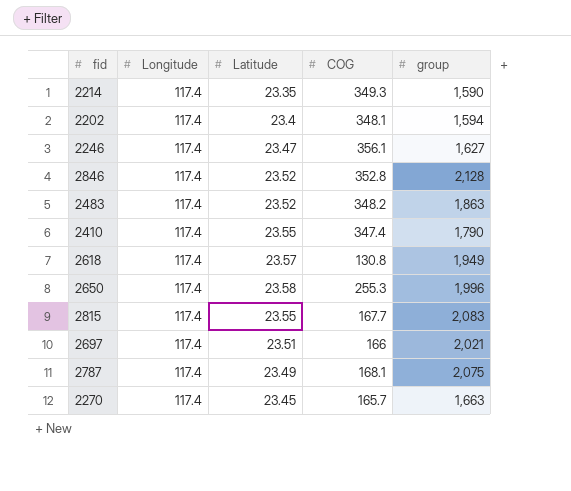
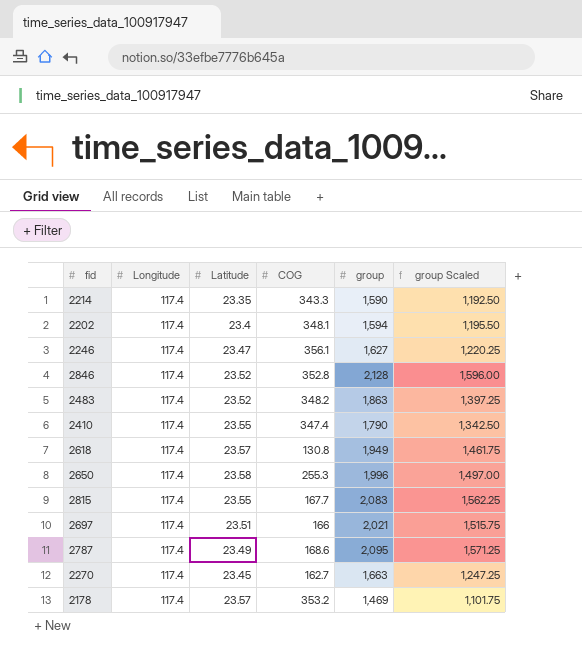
column group Scaled | formula: none -> [group] * 0.75
2214 | COG: 349.3 -> 343.3
2787 | COG: 168.1 -> 168.6
2787 | group: 2,075 -> 2,095
2270 | COG: 165.7 -> 162.7
row 2178: none -> 117.4 | 23.57 | 353.2 | 1,469 | 1,101.75

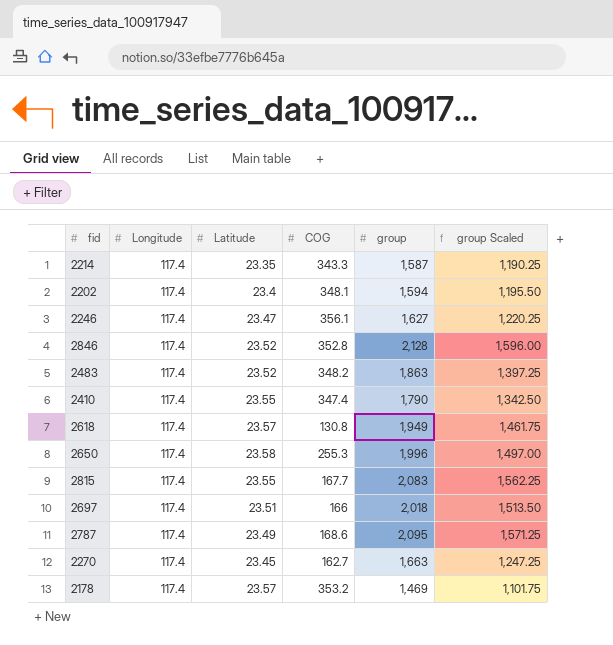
2214 | group: 1,590 -> 1,587
2214 | group Scaled: 1,192.50 -> 1,190.25
2697 | group: 2,021 -> 2,018
2697 | group Scaled: 1,515.75 -> 1,513.50

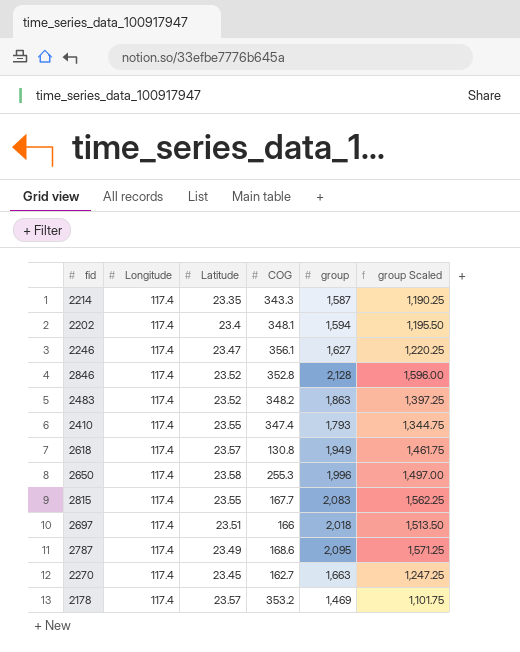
2410 | group: 1,790 -> 1,793
2410 | group Scaled: 1,342.50 -> 1,344.75

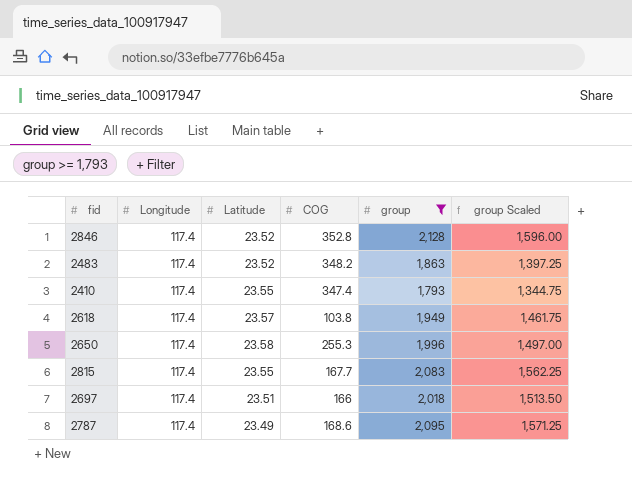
filter: none -> group >= 1,793
2618 | COG: 130.8 -> 103.8

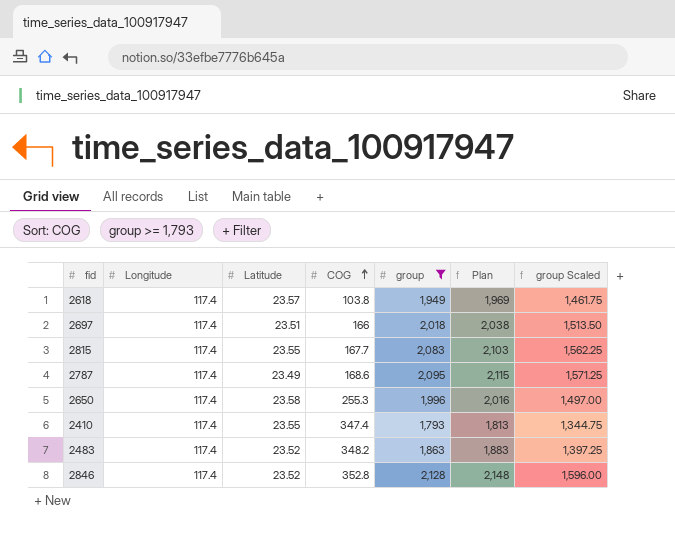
row order: none -> COG ascending
column Plan | formula: none -> [group] + 20

